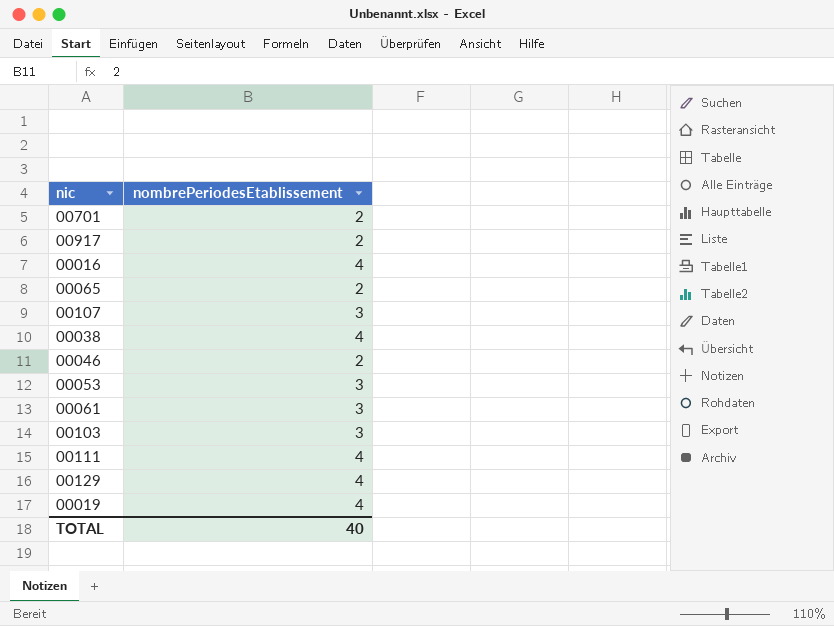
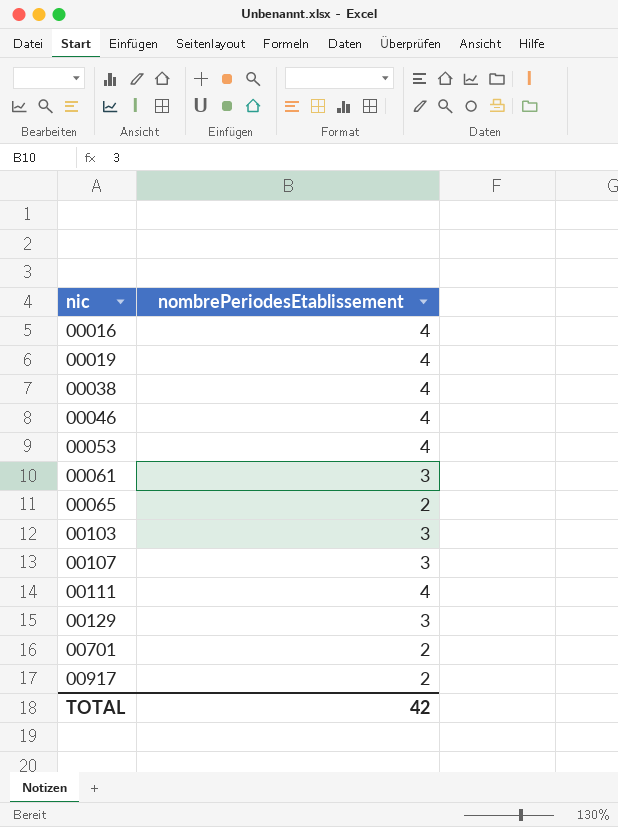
row order: none -> nic ascending
00046 | nombrePeriodesEtablissement: 2 -> 4
00053 | nombrePeriodesEtablissement: 3 -> 4
00129 | nombrePeriodesEtablissement: 4 -> 3
TOTAL | nombrePeriodesEtablissement: 40 -> 42

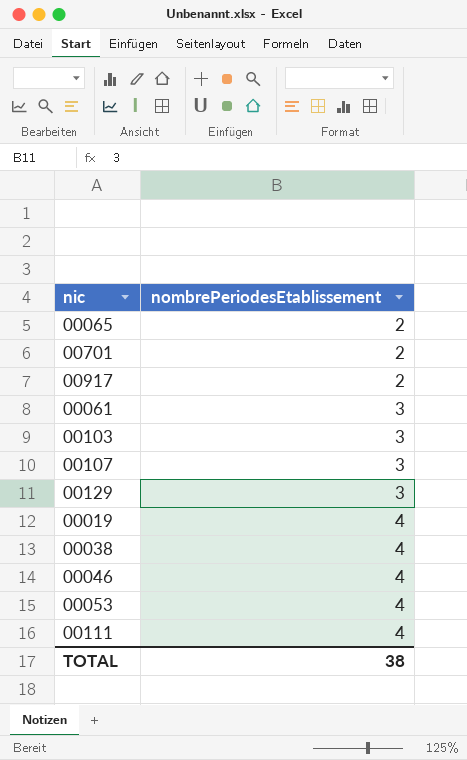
row order: nic ascending -> nombrePeriodesEtablissement ascending
row 00016: 4 -> none
TOTAL | nombrePeriodesEtablissement: 42 -> 38

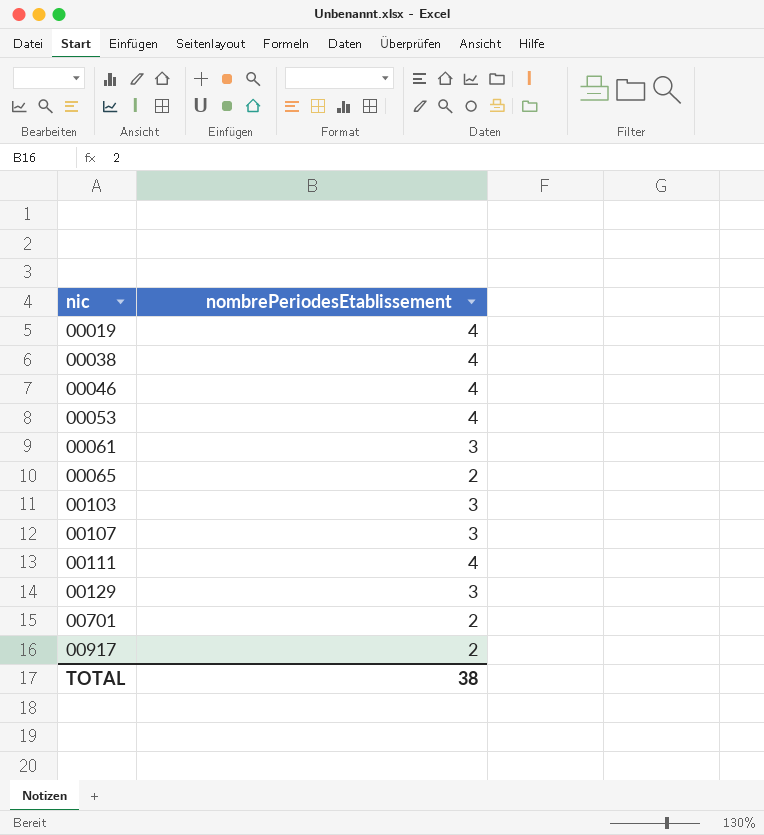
row order: nombrePeriodesEtablissement ascending -> nic ascending

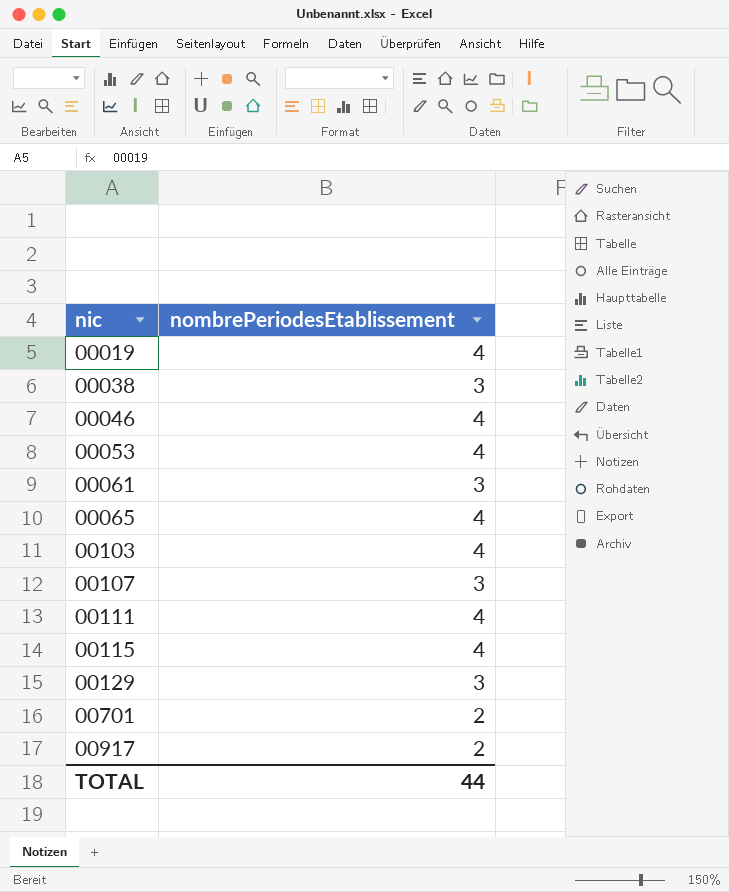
00038 | nombrePeriodesEtablissement: 4 -> 3
00065 | nombrePeriodesEtablissement: 2 -> 4
00103 | nombrePeriodesEtablissement: 3 -> 4
row 00115: none -> 4
TOTAL | nombrePeriodesEtablissement: 38 -> 44

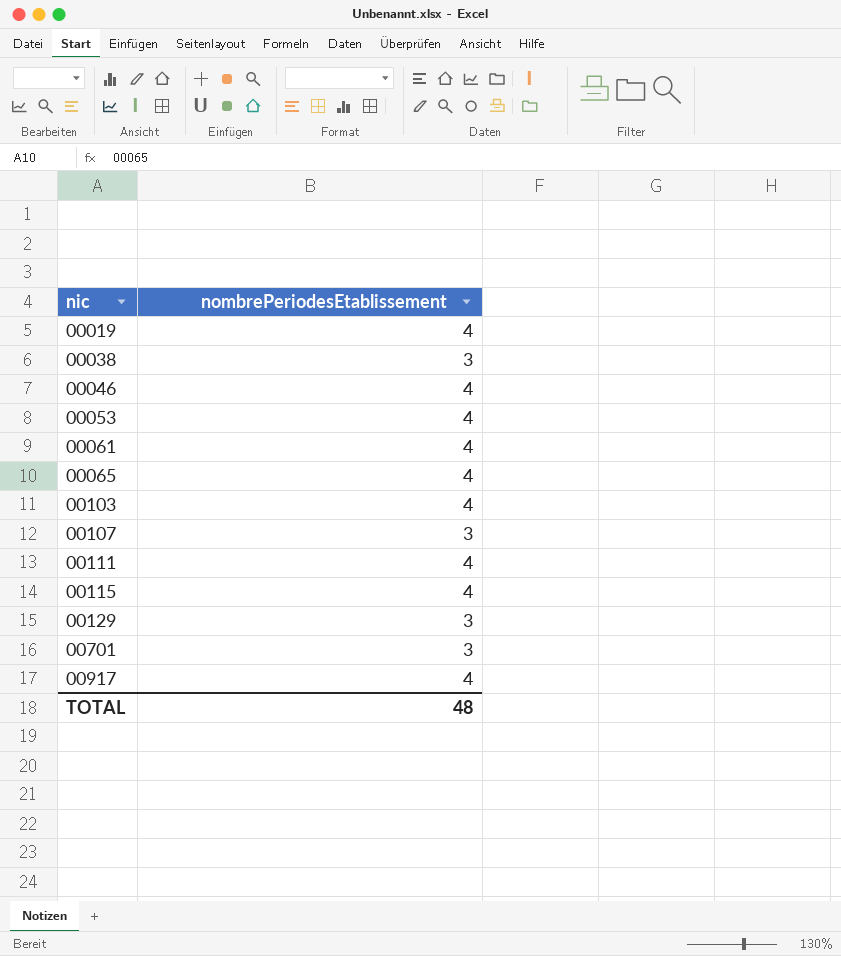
00061 | nombrePeriodesEtablissement: 3 -> 4
00701 | nombrePeriodesEtablissement: 2 -> 3
00917 | nombrePeriodesEtablissement: 2 -> 4
TOTAL | nombrePeriodesEtablissement: 44 -> 48

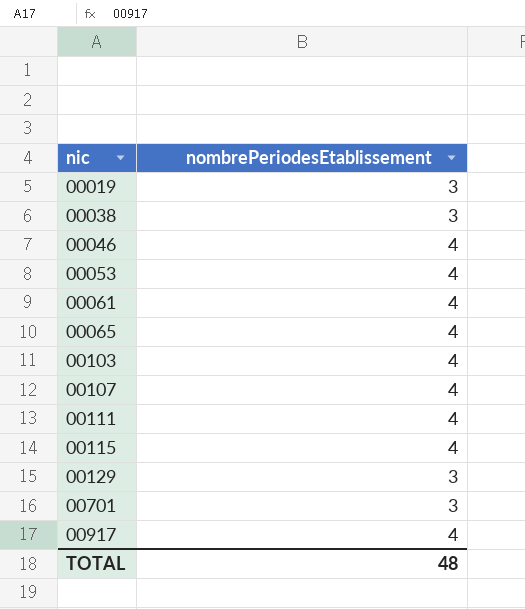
00019 | nombrePeriodesEtablissement: 4 -> 3
00107 | nombrePeriodesEtablissement: 3 -> 4

